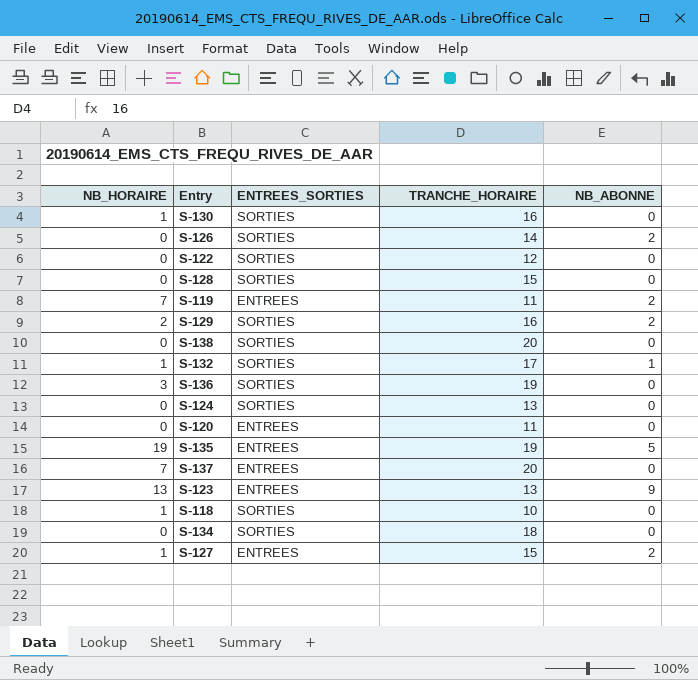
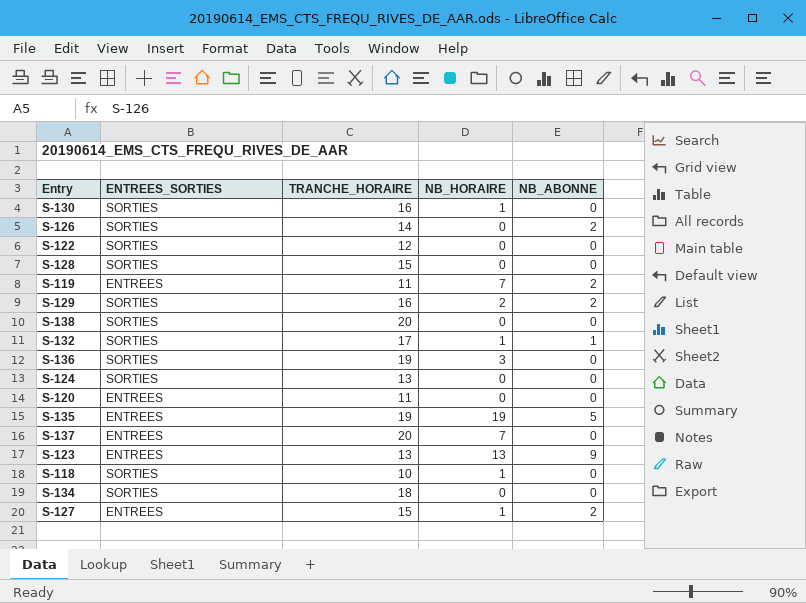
column NB_HORAIRE | position: 1 -> 4

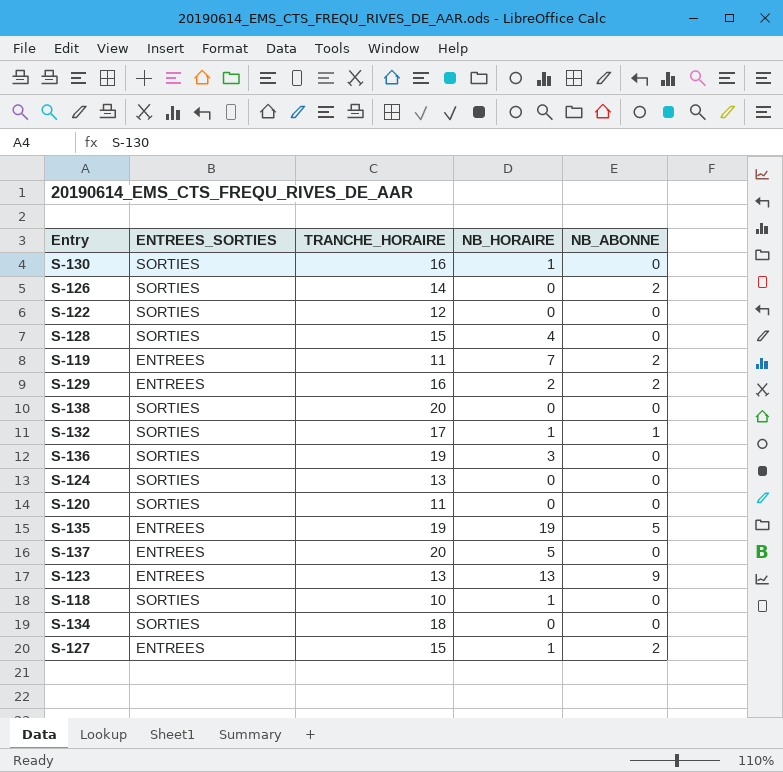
S-128 | NB_HORAIRE: 0 -> 4
S-129 | ENTREES_SORTIES: SORTIES -> ENTREES
S-120 | ENTREES_SORTIES: ENTREES -> SORTIES
S-137 | NB_HORAIRE: 7 -> 5

